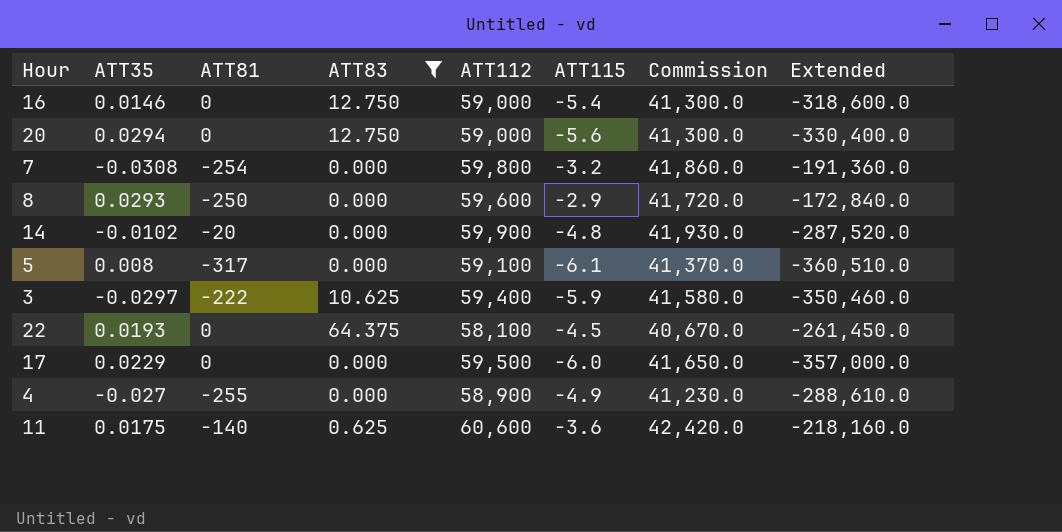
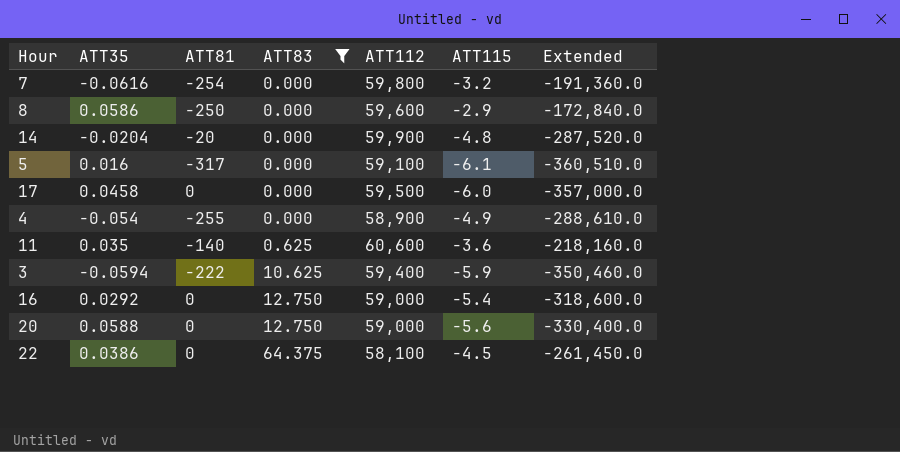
row order: none -> ATT83 ascending
column Commission | formula: [ATT112] * 0.7 -> none
7 | ATT35: -0.0308 -> -0.0616
8 | ATT35: 0.0293 -> 0.0586
14 | ATT35: -0.0102 -> -0.0204
5 | ATT35: 0.008 -> 0.016
17 | ATT35: 0.0229 -> 0.0458
4 | ATT35: -0.027 -> -0.054
11 | ATT35: 0.0175 -> 0.035
3 | ATT35: -0.0297 -> -0.0594
16 | ATT35: 0.0146 -> 0.0292
20 | ATT35: 0.0294 -> 0.0588
22 | ATT35: 0.0193 -> 0.0386

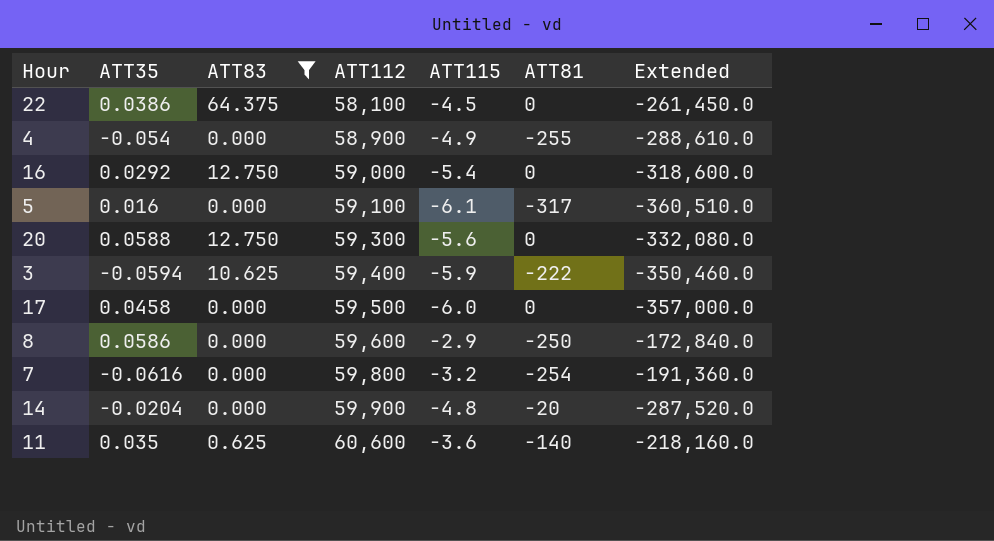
row order: ATT83 ascending -> ATT112 ascending
column ATT81 | position: 3 -> 6
20 | ATT112: 59,000 -> 59,300
20 | Extended: -330,400.0 -> -332,080.0

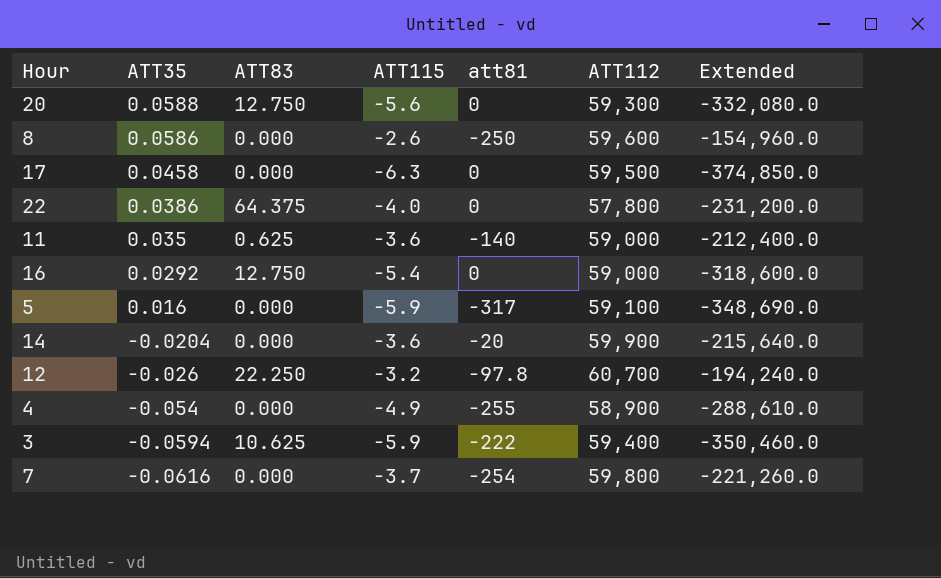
filter: ATT83 != 22.250 -> none
row order: ATT112 ascending -> ATT35 descending
column name: ATT81 -> att81
column ATT112 | position: 4 -> 6
8 | ATT115: -2.9 -> -2.6
8 | Extended: -172,840.0 -> -154,960.0
17 | ATT115: -6.0 -> -6.3
17 | Extended: -357,000.0 -> -374,850.0
22 | ATT115: -4.5 -> -4.0
22 | ATT112: 58,100 -> 57,800
22 | Extended: -261,450.0 -> -231,200.0
11 | ATT112: 60,600 -> 59,000
11 | Extended: -218,160.0 -> -212,400.0
5 | ATT115: -6.1 -> -5.9
5 | Extended: -360,510.0 -> -348,690.0
14 | ATT115: -4.8 -> -3.6
14 | Extended: -287,520.0 -> -215,640.0
7 | ATT115: -3.2 -> -3.7
7 | Extended: -191,360.0 -> -221,260.0

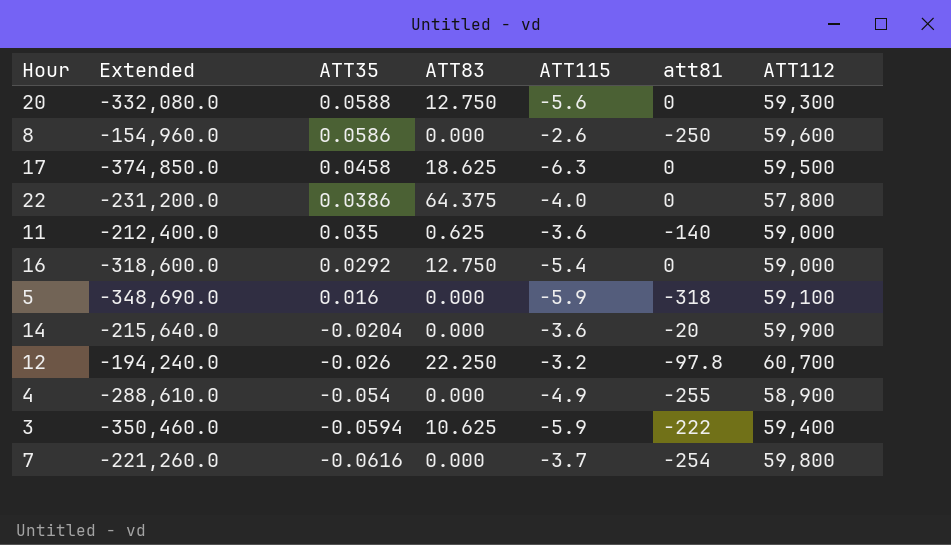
column Extended | position: 7 -> 2
17 | ATT83: 0.000 -> 18.625
5 | att81: -317 -> -318

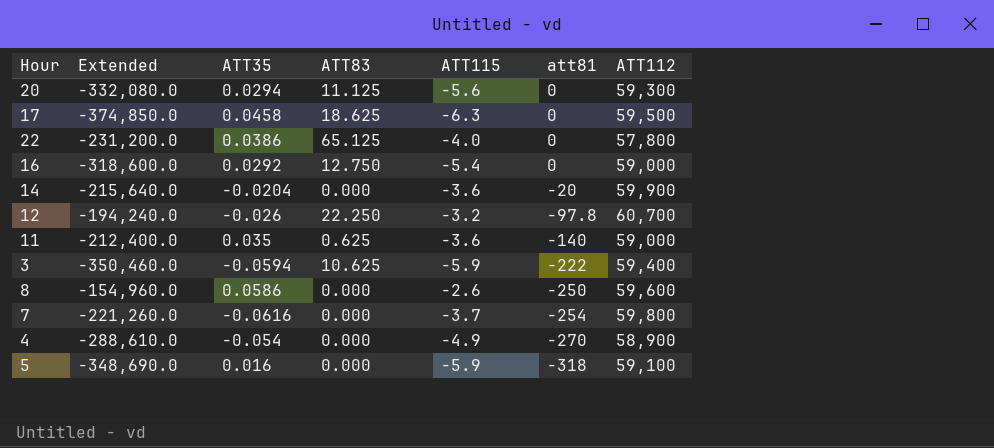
row order: ATT35 descending -> att81 descending
20 | ATT35: 0.0588 -> 0.0294
20 | ATT83: 12.750 -> 11.125
22 | ATT83: 64.375 -> 65.125
4 | att81: -255 -> -270

